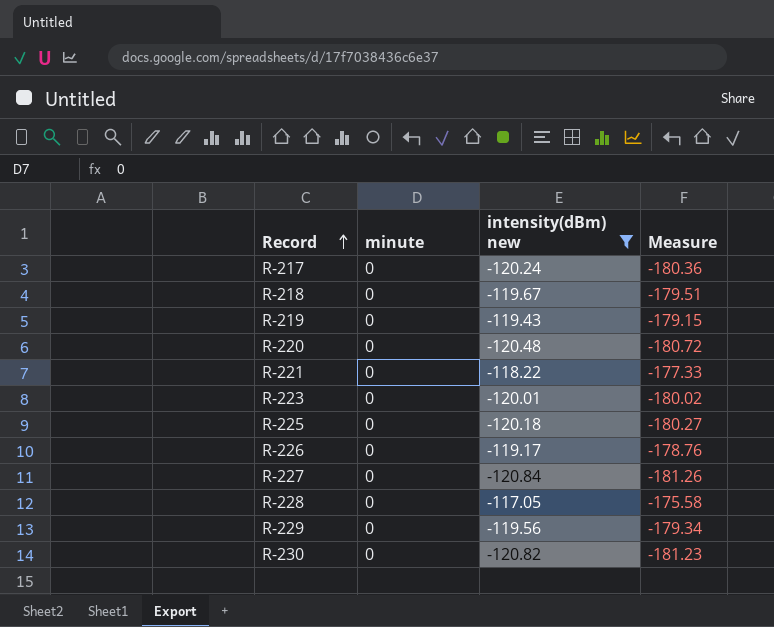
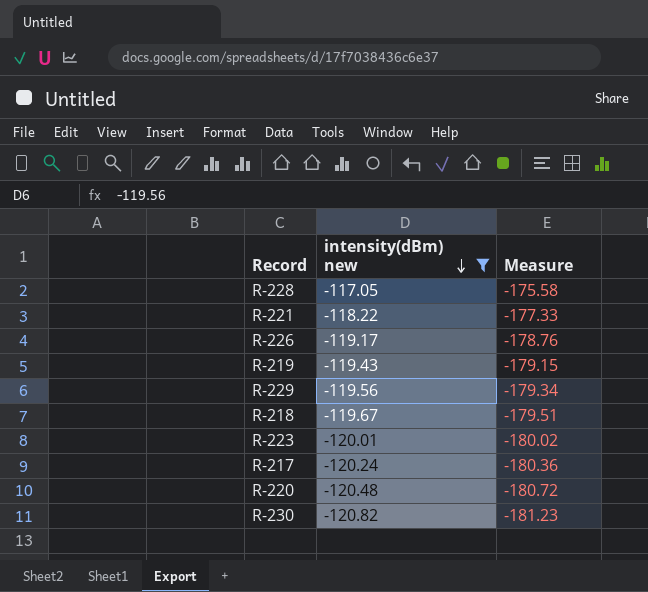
row order: Record ascending -> intensity(dBm) new descending
column minute | position: 2 -> none
row R-225: 0 | -120.18 | -180.27 -> none
row R-227: 0 | -120.84 | -181.26 -> none

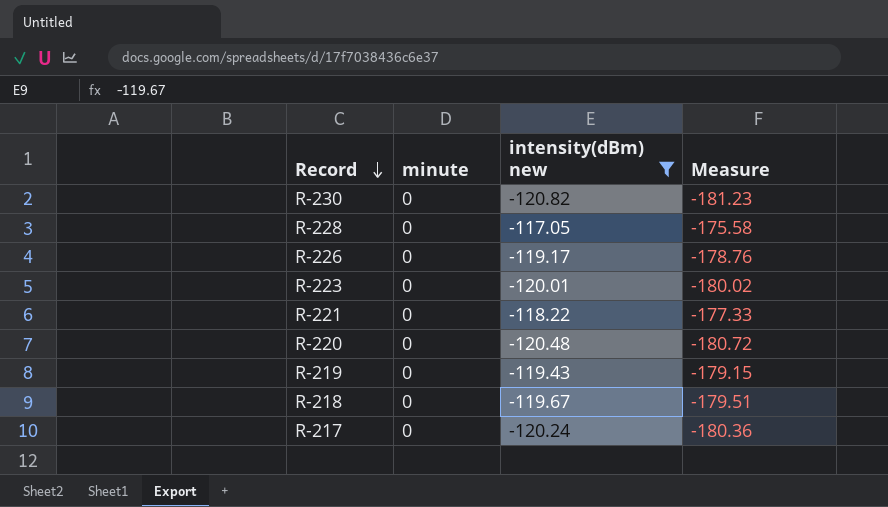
row order: intensity(dBm) new descending -> Record descending
column minute | position: none -> 2
row R-229: -119.56 | -179.34 -> none

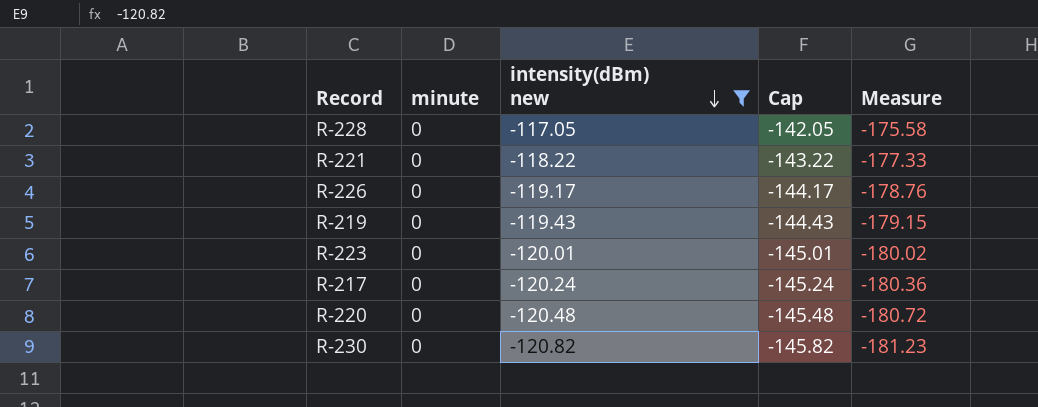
row order: Record descending -> intensity(dBm) new descending
column Cap | formula: none -> [intensity(dBm) new] - 25
row R-218: 0 | -119.67 | -179.51 -> none

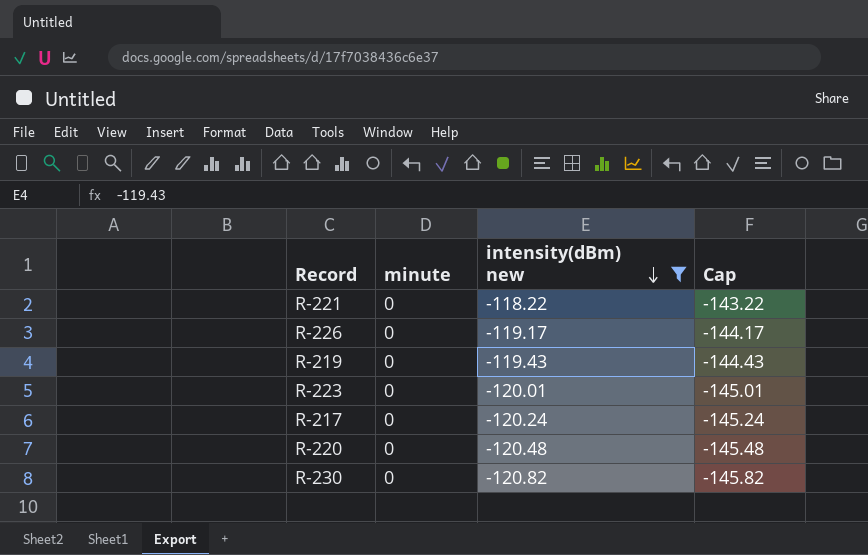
column Measure | formula: [intensity(dBm) new] * 1.5 -> none
row R-228: 0 | -117.05 | -142.05 | -175.58 -> none

